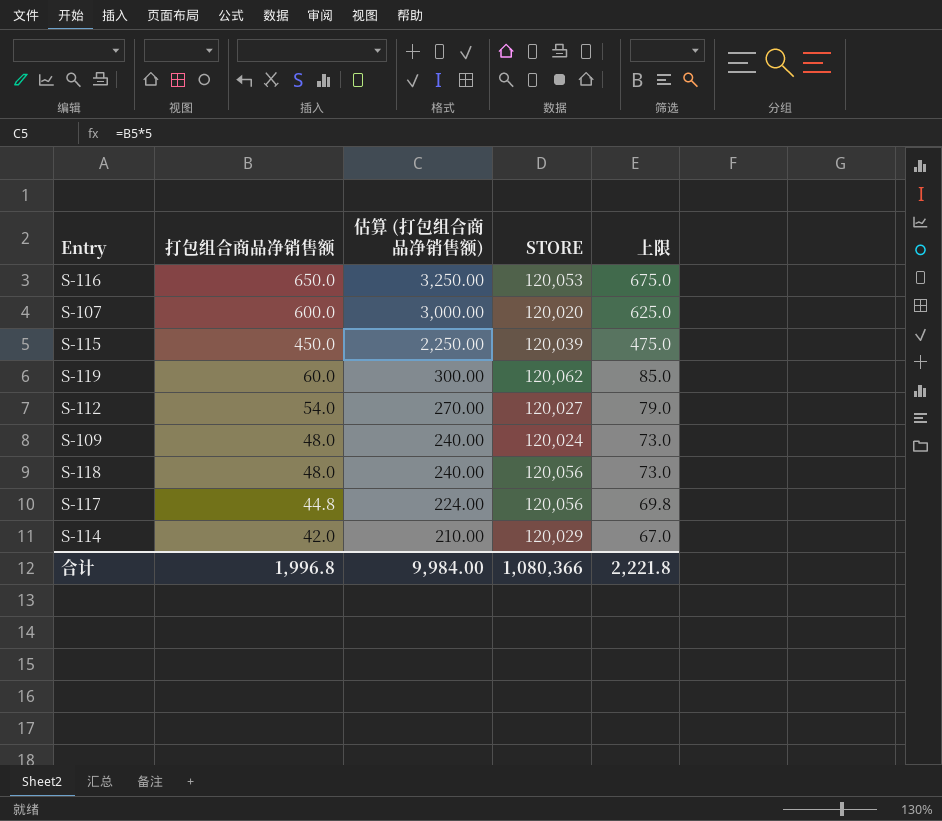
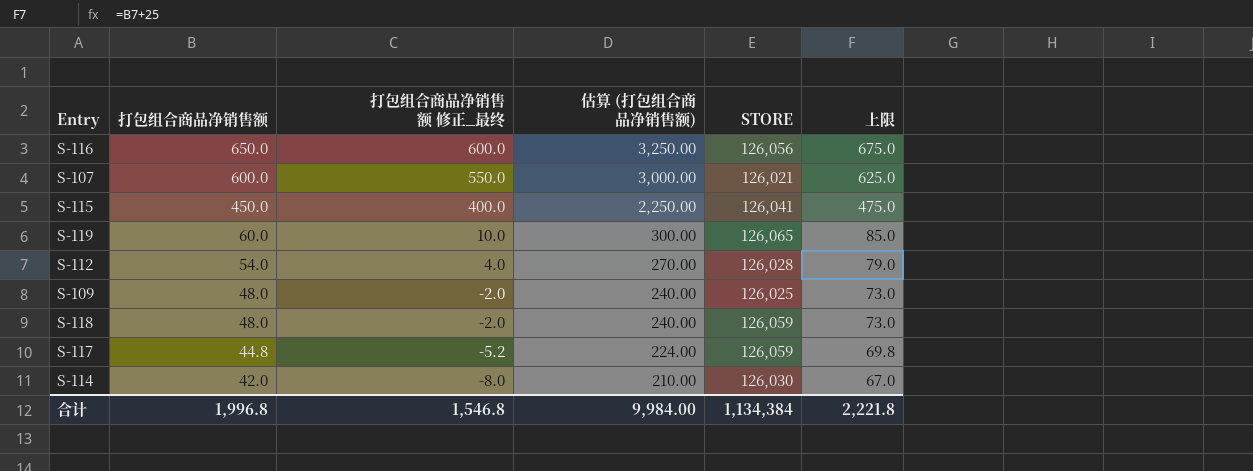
column 打包组合商品净销售额 修正_最终 | formula: none -> [打包组合商品净销售额] - 50
S-116 | STORE: 120,053 -> 126,056
S-107 | STORE: 120,020 -> 126,021
S-115 | STORE: 120,039 -> 126,041
S-119 | STORE: 120,062 -> 126,065
S-112 | STORE: 120,027 -> 126,028
S-109 | STORE: 120,024 -> 126,025
S-118 | STORE: 120,056 -> 126,059
S-117 | STORE: 120,056 -> 126,059
S-114 | STORE: 120,029 -> 126,030
合计 | STORE: 1,080,366 -> 1,134,384

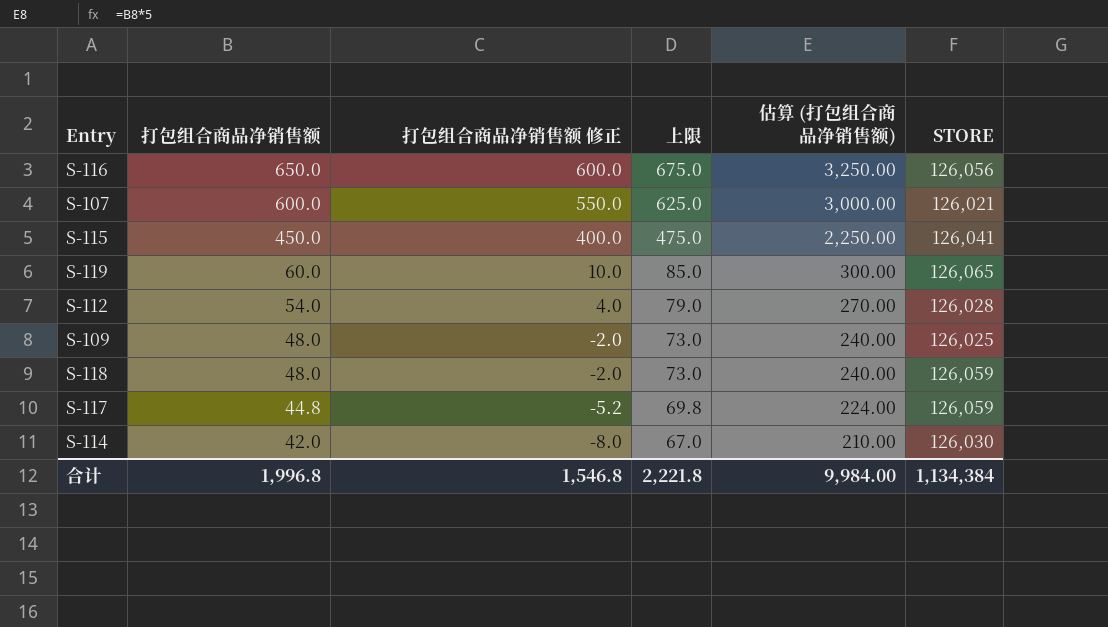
column name: 打包组合商品净销售额 修正_最终 -> 打包组合商品净销售额 修正
column 上限 | position: 6 -> 4

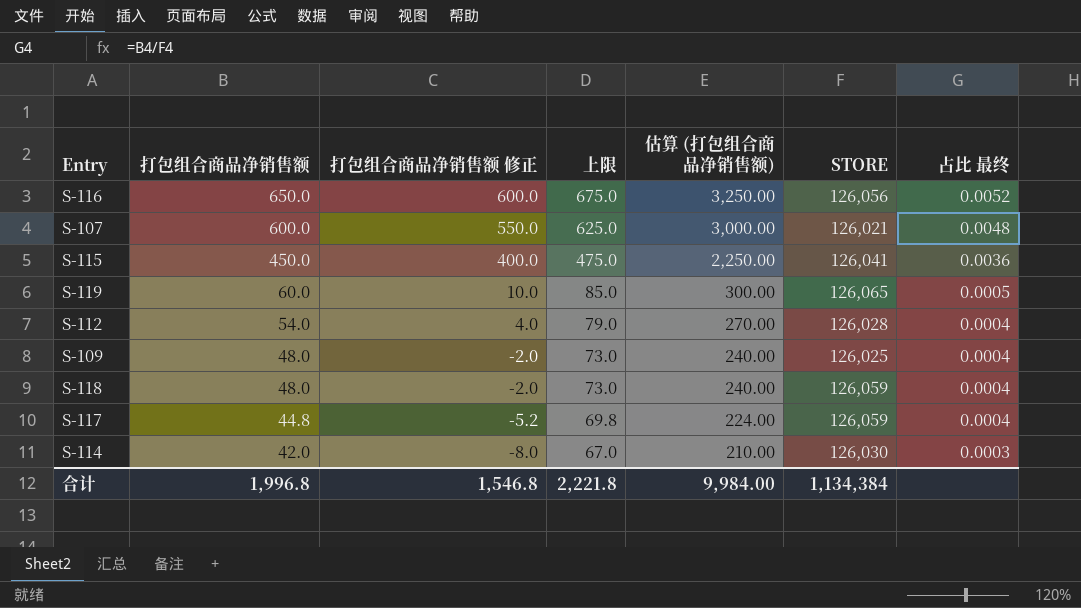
column 占比 最终 | formula: none -> [打包组合商品净销售额] / [STORE]

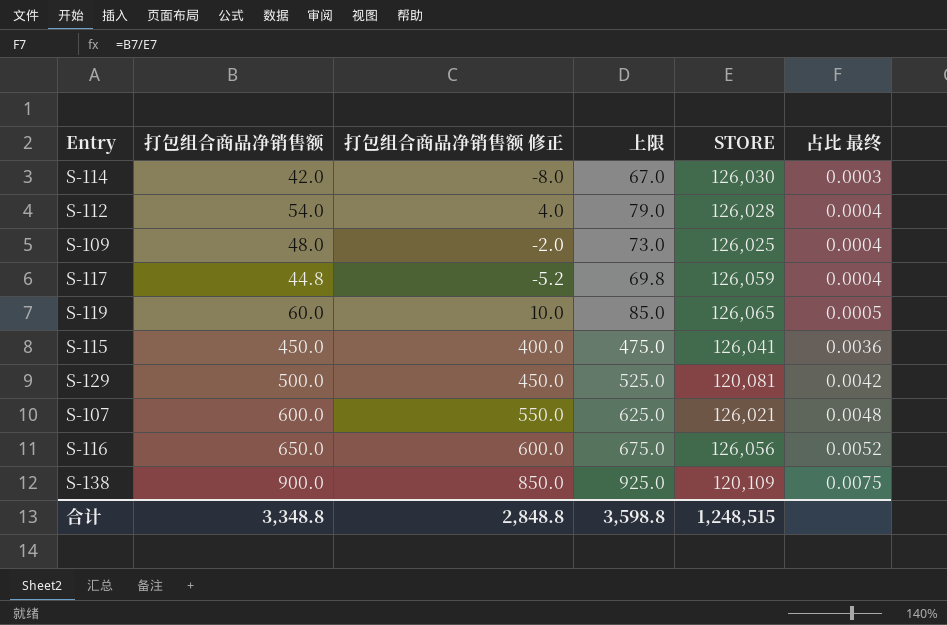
row order: 打包组合商品净销售额 descending -> 占比 最终 ascending
column 估算 (打包组合商品净销售额) | formula: [打包组合商品净销售额] * 5 -> none
row S-118: 48.0 | -2.0 | 73.0 | 240.00 | 126,059 | 0.0004 -> none
row S-129: none -> 500.0 | 450.0 | 525.0 | 120,081 | 0.0042
row S-138: none -> 900.0 | 850.0 | 925.0 | 120,109 | 0.0075
合计 | 打包组合商品净销售额: 1,996.8 -> 3,348.8
合计 | 打包组合商品净销售额 修正: 1,546.8 -> 2,848.8
合计 | 上限: 2,221.8 -> 3,598.8
合计 | STORE: 1,134,384 -> 1,248,515

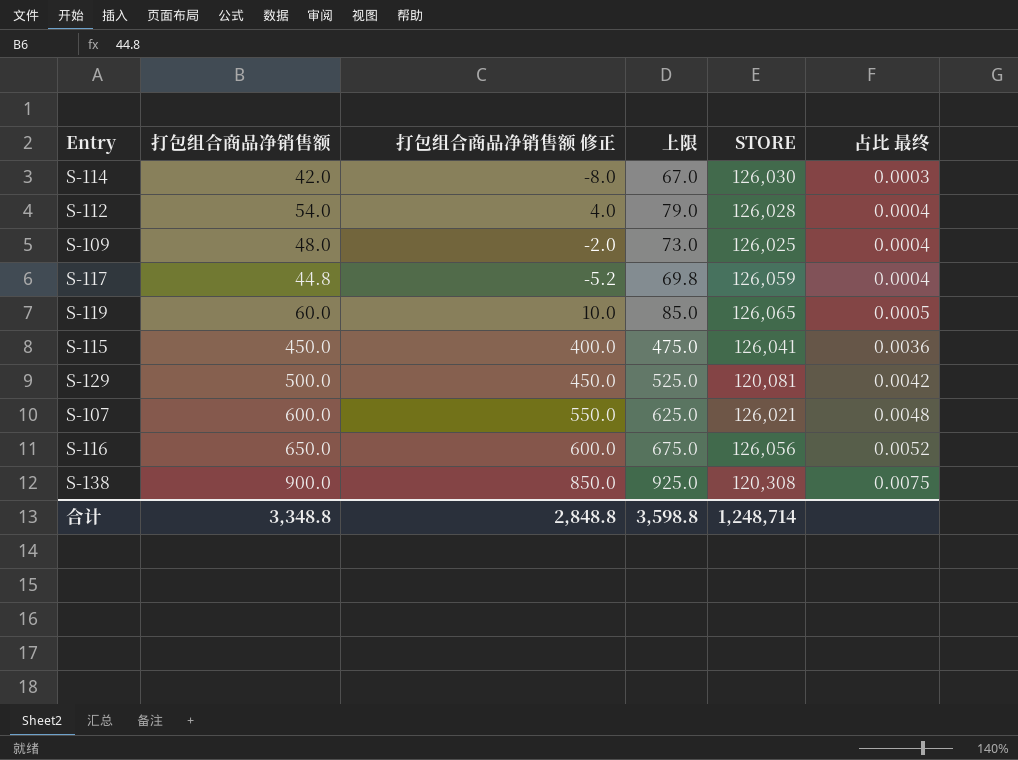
S-138 | STORE: 120,109 -> 120,308
合计 | STORE: 1,248,515 -> 1,248,714

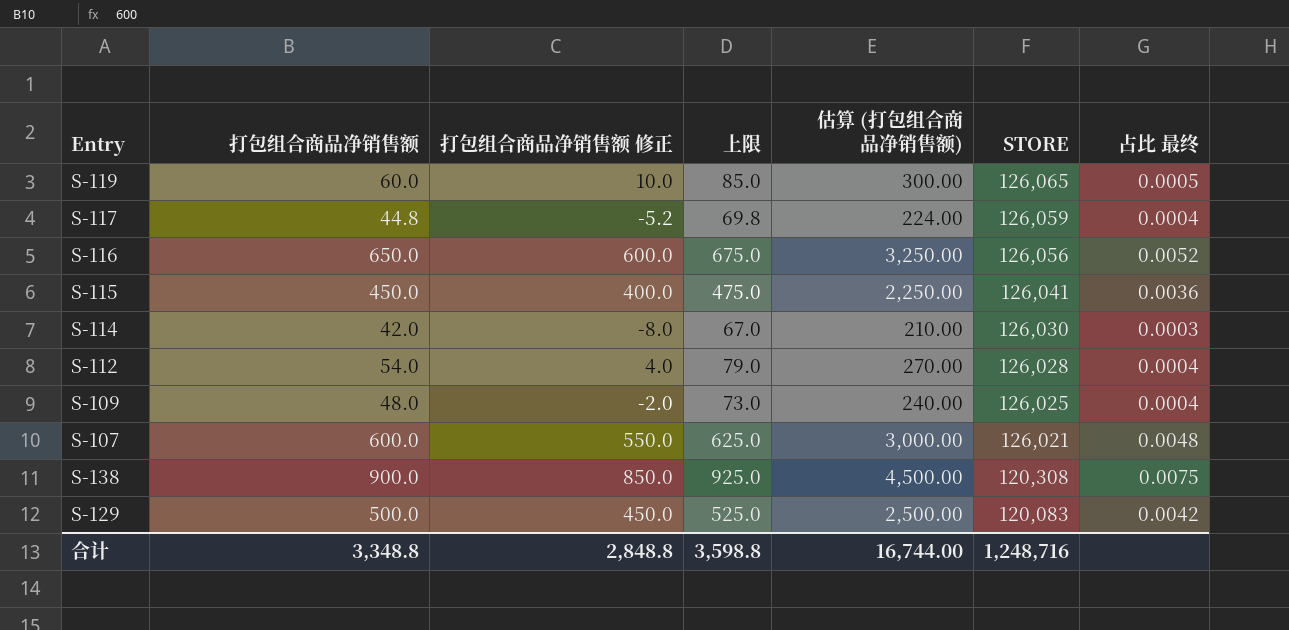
row order: 占比 最终 ascending -> STORE descending
column 估算 (打包组合商品净销售额) | formula: none -> [打包组合商品净销售额] * 5
S-129 | STORE: 120,081 -> 120,083
合计 | STORE: 1,248,714 -> 1,248,716

